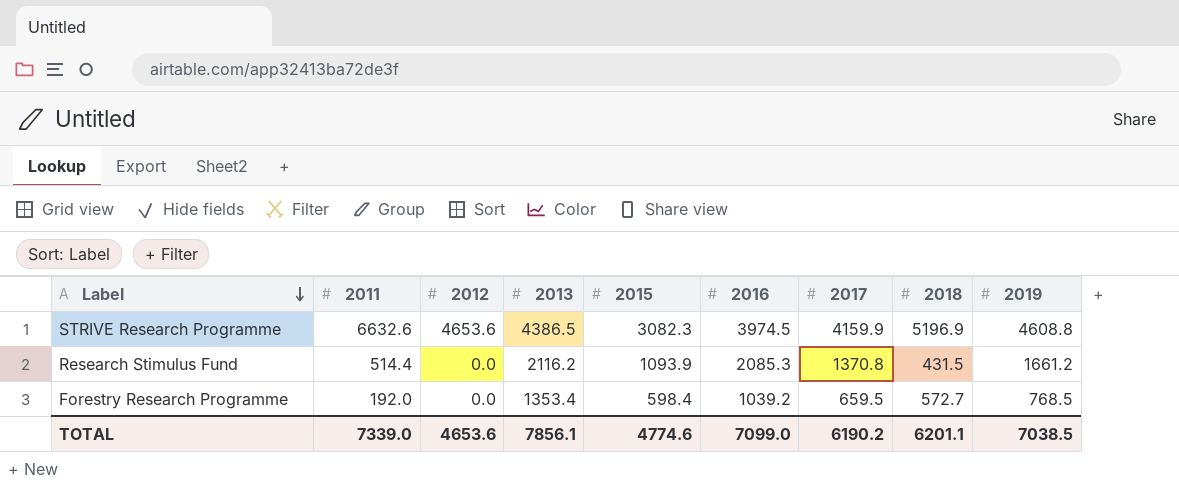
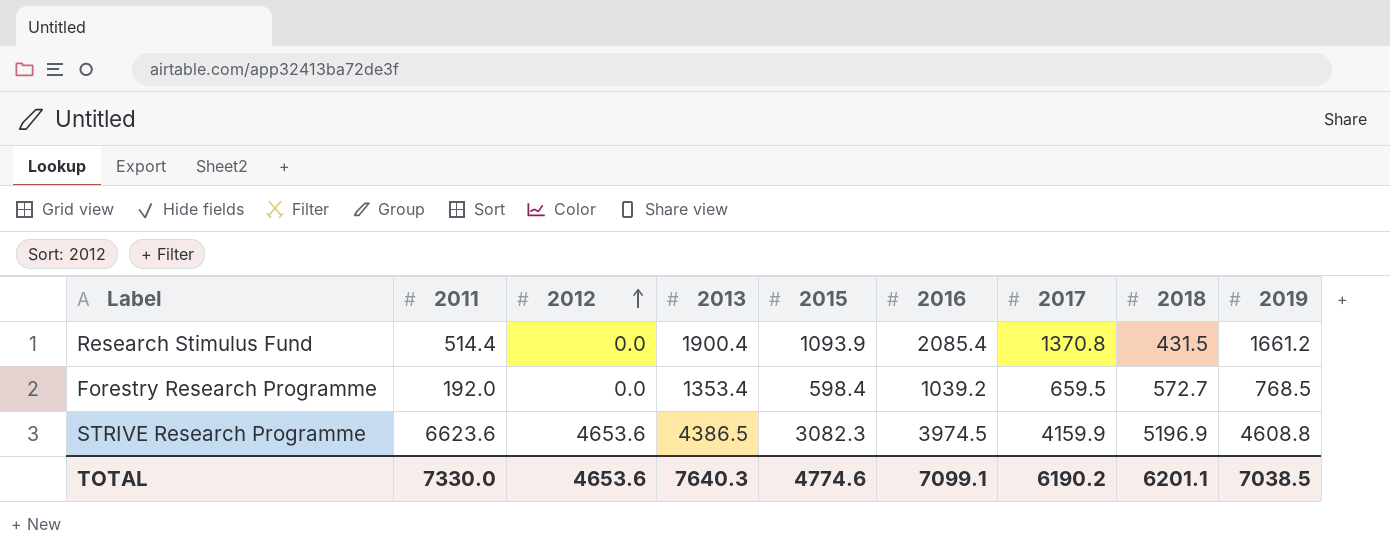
row order: Label descending -> 2012 ascending
Research Stimulus Fund | 2013: 2116.2 -> 1900.4
Research Stimulus Fund | 2016: 2085.3 -> 2085.4
STRIVE Research Programme | 2011: 6632.6 -> 6623.6
TOTAL | 2011: 7339.0 -> 7330.0
TOTAL | 2013: 7856.1 -> 7640.3
TOTAL | 2016: 7099.0 -> 7099.1

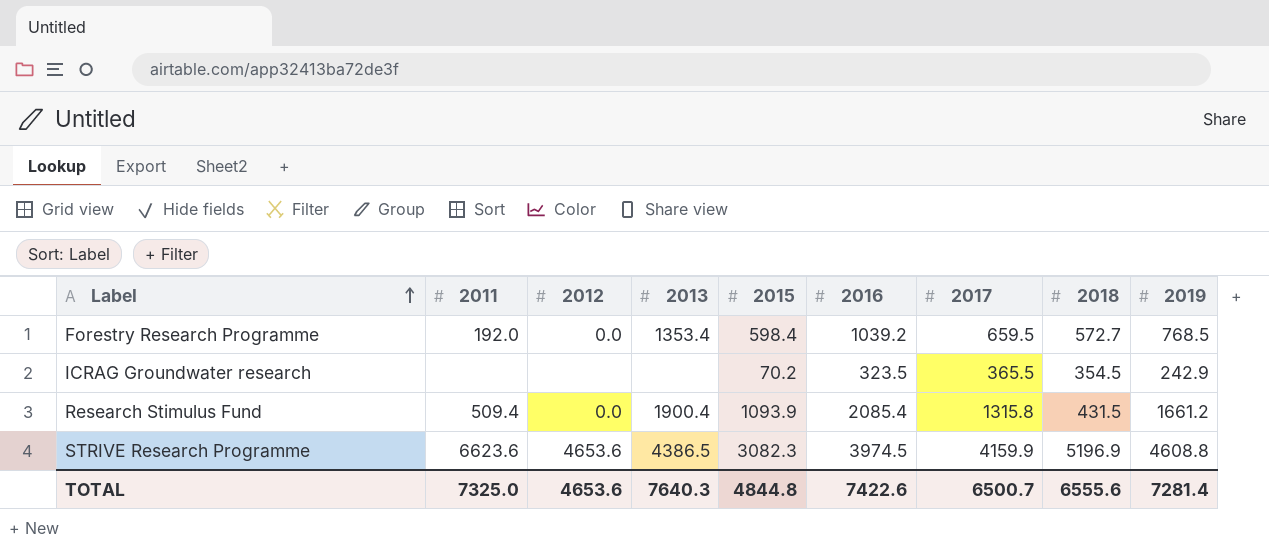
row order: 2012 ascending -> Label ascending
row ICRAG Groundwater research: none -> none | none | none | 70.2 | 323.5 | 365.5 | 354.5 | 242.9
Research Stimulus Fund | 2011: 514.4 -> 509.4
Research Stimulus Fund | 2017: 1370.8 -> 1315.8
TOTAL | 2011: 7330.0 -> 7325.0
TOTAL | 2015: 4774.6 -> 4844.8
TOTAL | 2016: 7099.1 -> 7422.6
TOTAL | 2017: 6190.2 -> 6500.7
TOTAL | 2018: 6201.1 -> 6555.6
TOTAL | 2019: 7038.5 -> 7281.4

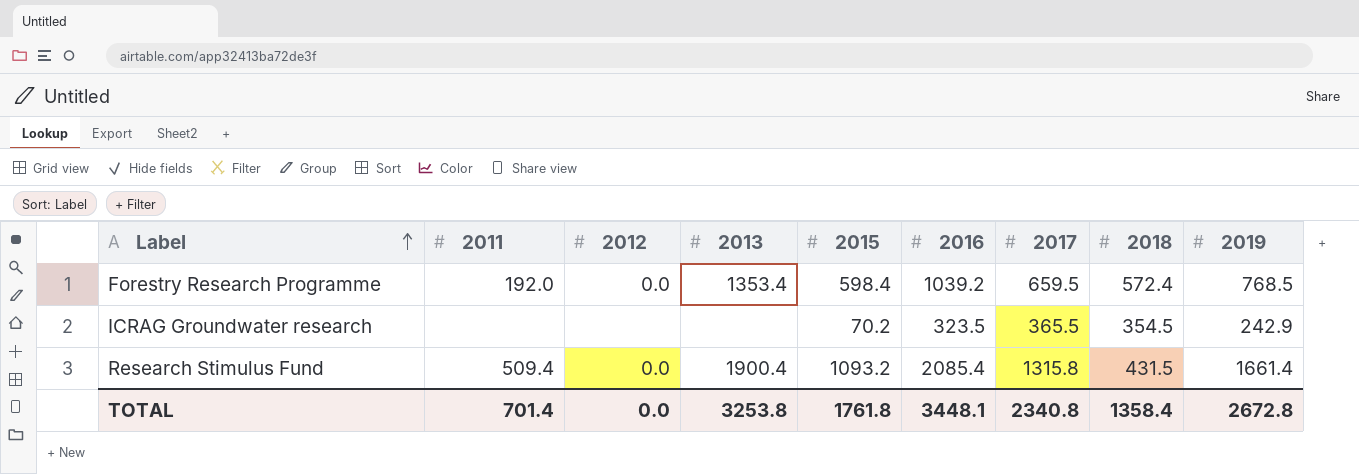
row STRIVE Research Programme: 6623.6 | 4653.6 | 4386.5 | 3082.3 | 3974.5 | 4159.9 | 5196.9 | 4608.8 -> none
Forestry Research Programme | 2018: 572.7 -> 572.4
Research Stimulus Fund | 2015: 1093.9 -> 1093.2
Research Stimulus Fund | 2019: 1661.2 -> 1661.4
TOTAL | 2011: 7325.0 -> 701.4
TOTAL | 2012: 4653.6 -> 0.0
TOTAL | 2013: 7640.3 -> 3253.8
TOTAL | 2015: 4844.8 -> 1761.8
TOTAL | 2016: 7422.6 -> 3448.1
TOTAL | 2017: 6500.7 -> 2340.8
TOTAL | 2018: 6555.6 -> 1358.4
TOTAL | 2019: 7281.4 -> 2672.8

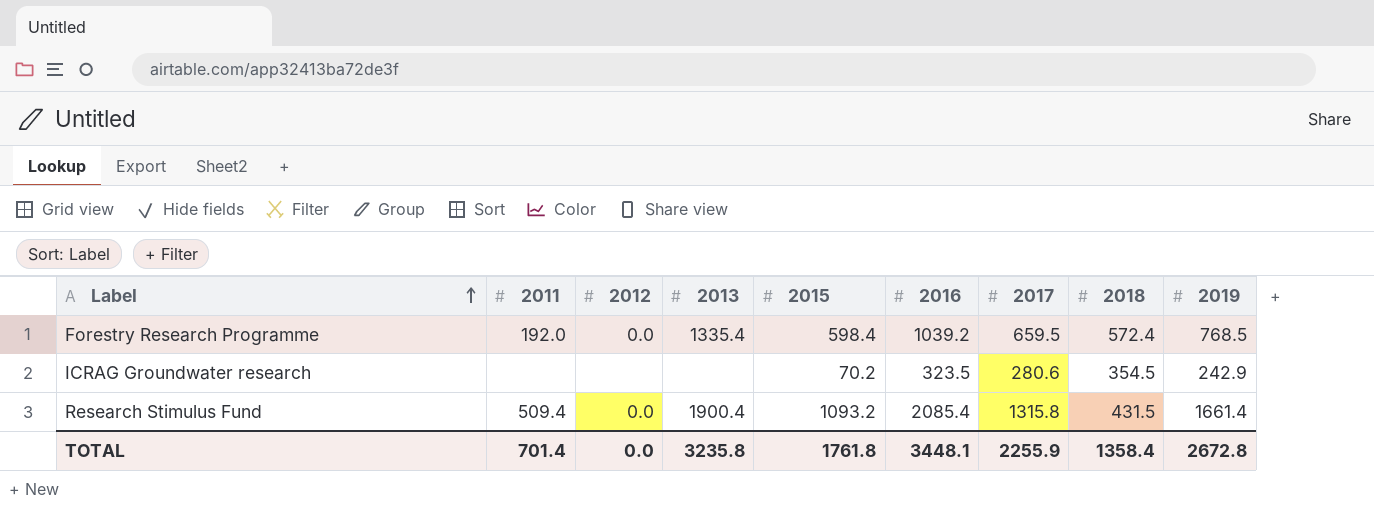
Forestry Research Programme | 2013: 1353.4 -> 1335.4
ICRAG Groundwater research | 2017: 365.5 -> 280.6
TOTAL | 2013: 3253.8 -> 3235.8
TOTAL | 2017: 2340.8 -> 2255.9

